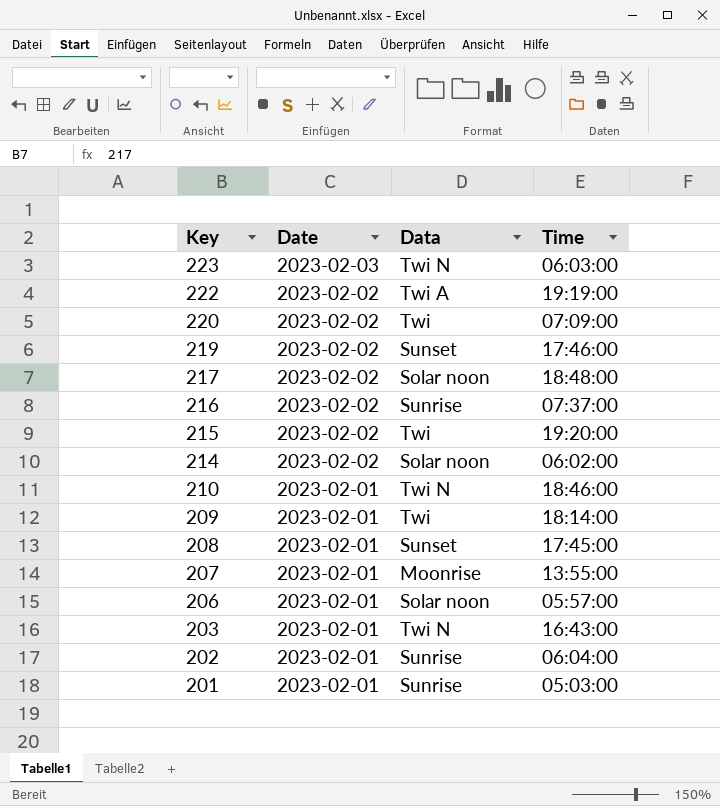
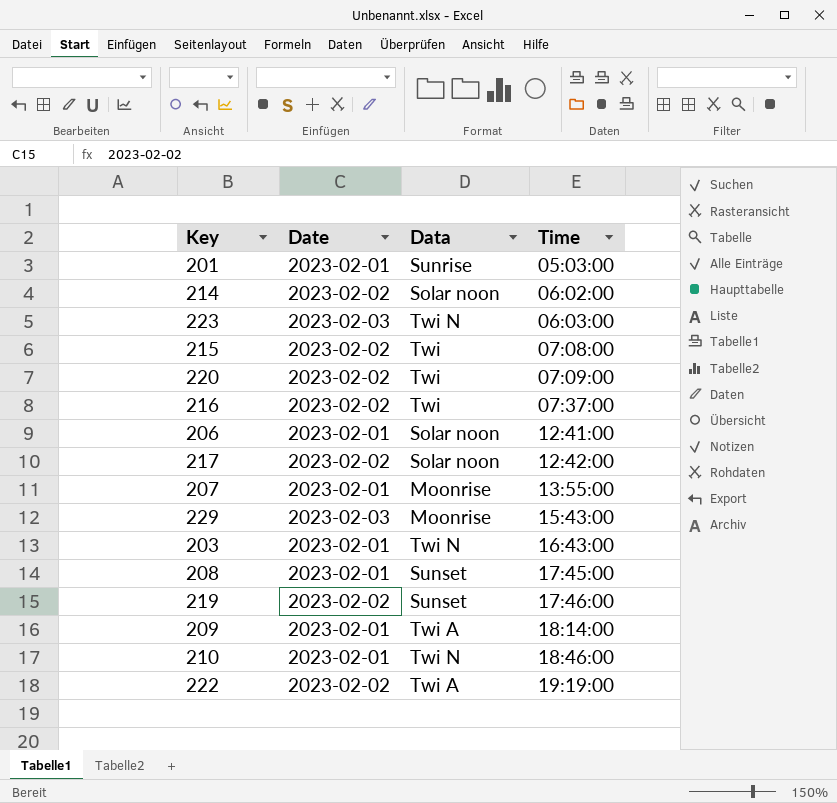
row order: Key descending -> Time ascending
row 202: 2023-02-01 | Sunrise | 06:04:00 -> none
215 | Time: 19:20:00 -> 07:08:00
216 | Data: Sunrise -> Twi
206 | Time: 05:57:00 -> 12:41:00
217 | Time: 18:48:00 -> 12:42:00
row 229: none -> 2023-02-03 | Moonrise | 15:43:00
209 | Data: Twi -> Twi A

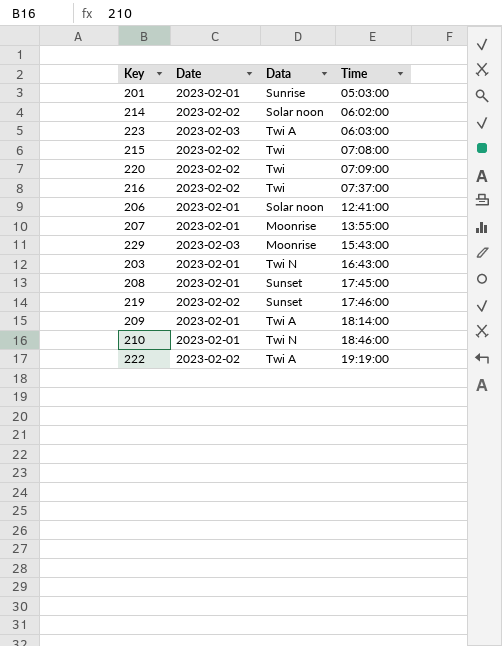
row 217: 2023-02-02 | Solar noon | 12:42:00 -> none
223 | Data: Twi N -> Twi A

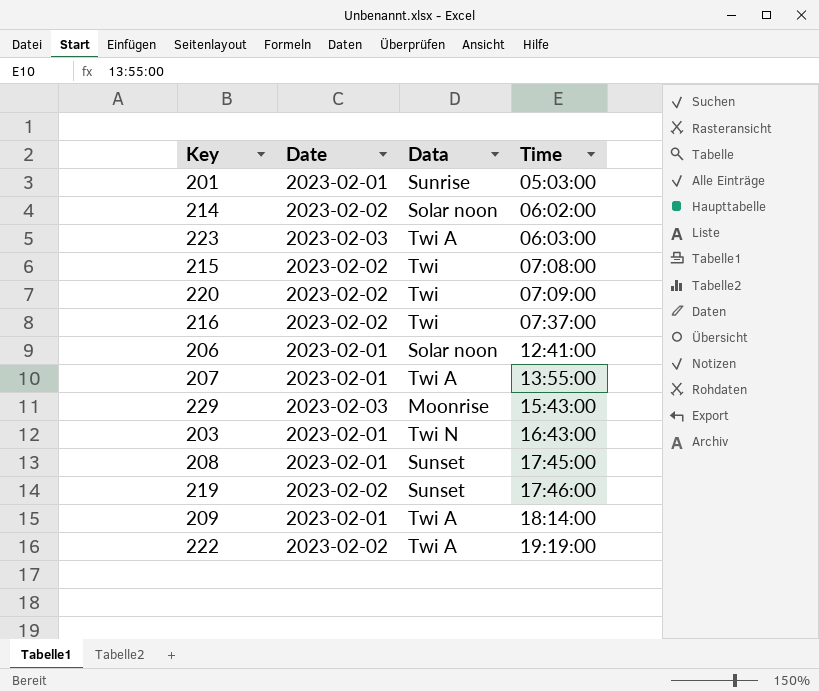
row 210: 2023-02-01 | Twi N | 18:46:00 -> none
207 | Data: Moonrise -> Twi A

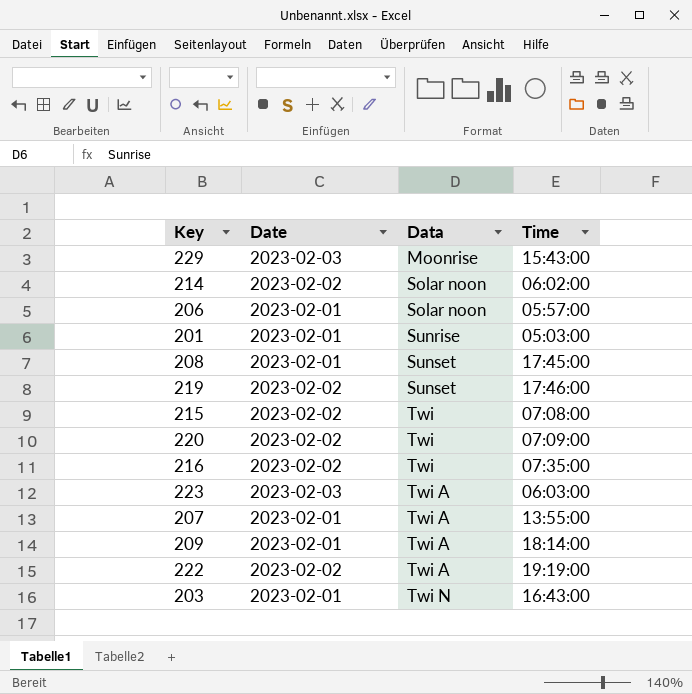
row order: Time ascending -> Data ascending
206 | Time: 12:41:00 -> 05:57:00
216 | Time: 07:37:00 -> 07:35:00

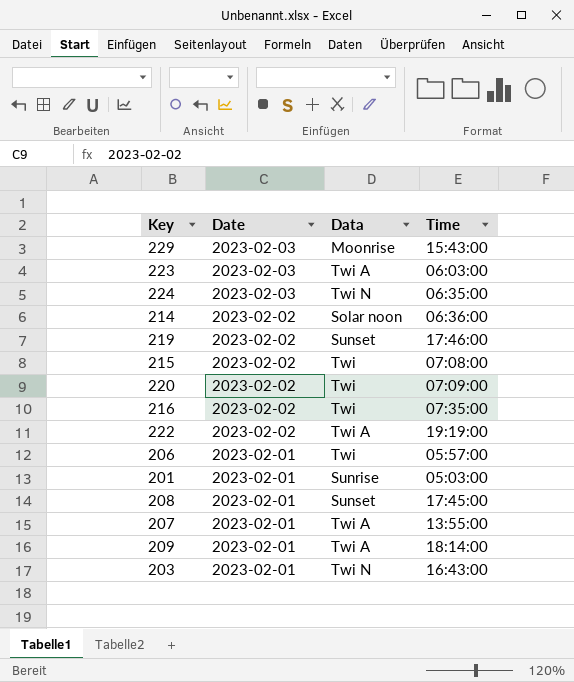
row order: Data ascending -> Date descending
row 224: none -> 2023-02-03 | Twi N | 06:35:00
214 | Time: 06:02:00 -> 06:36:00
206 | Data: Solar noon -> Twi

